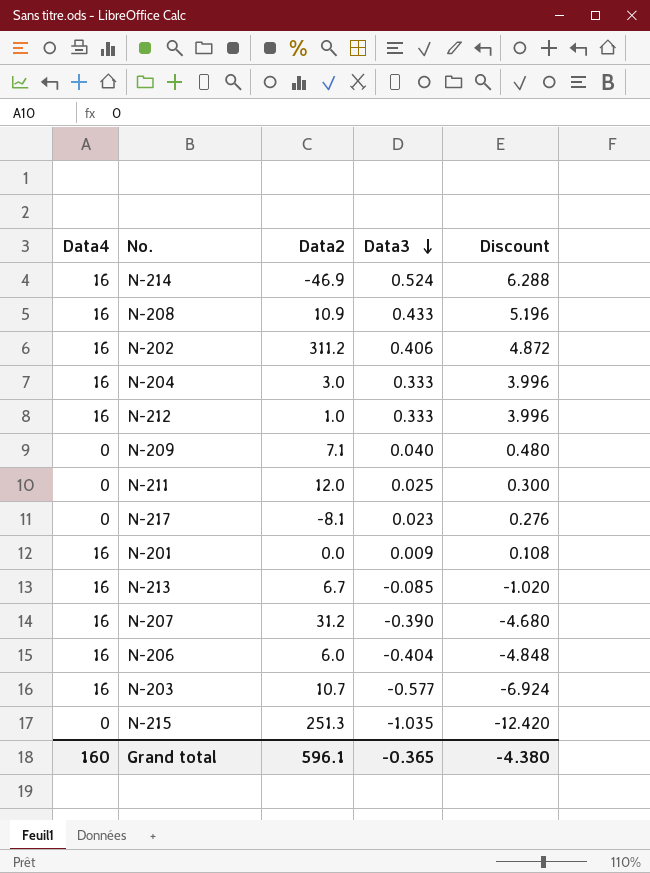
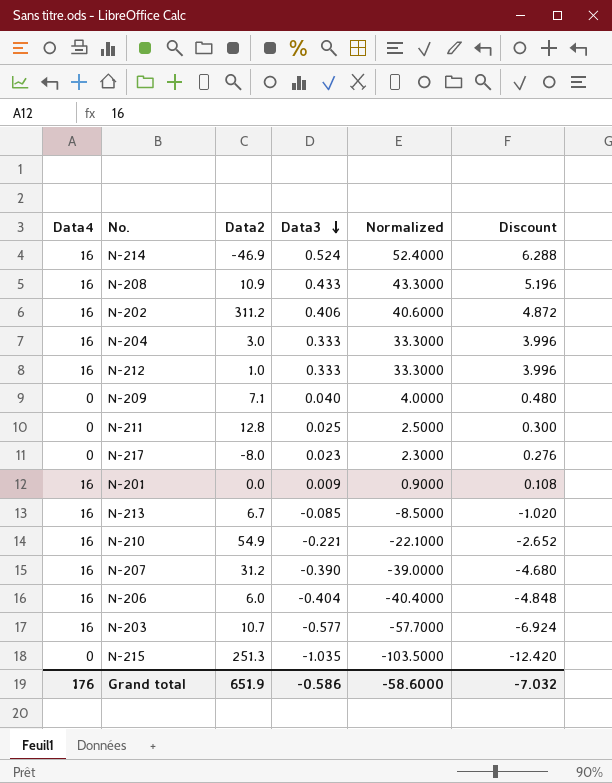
column Normalized | formula: none -> [Data3] * 100
N-211 | Data2: 12.0 -> 12.8
N-217 | Data2: -8.1 -> -8.0
row N-210: none -> 16 | 54.9 | -0.221 | -22.1000 | -2.652
Grand total | Data4: 160 -> 176
Grand total | Data2: 596.1 -> 651.9
Grand total | Data3: -0.365 -> -0.586
Grand total | Discount: -4.380 -> -7.032

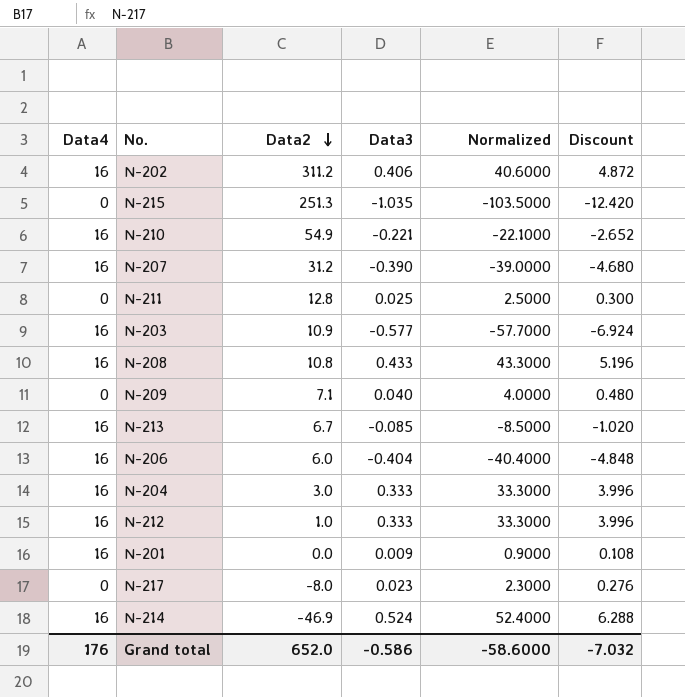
row order: Data3 descending -> Data2 descending
N-203 | Data2: 10.7 -> 10.9
N-208 | Data2: 10.9 -> 10.8
Grand total | Data2: 651.9 -> 652.0

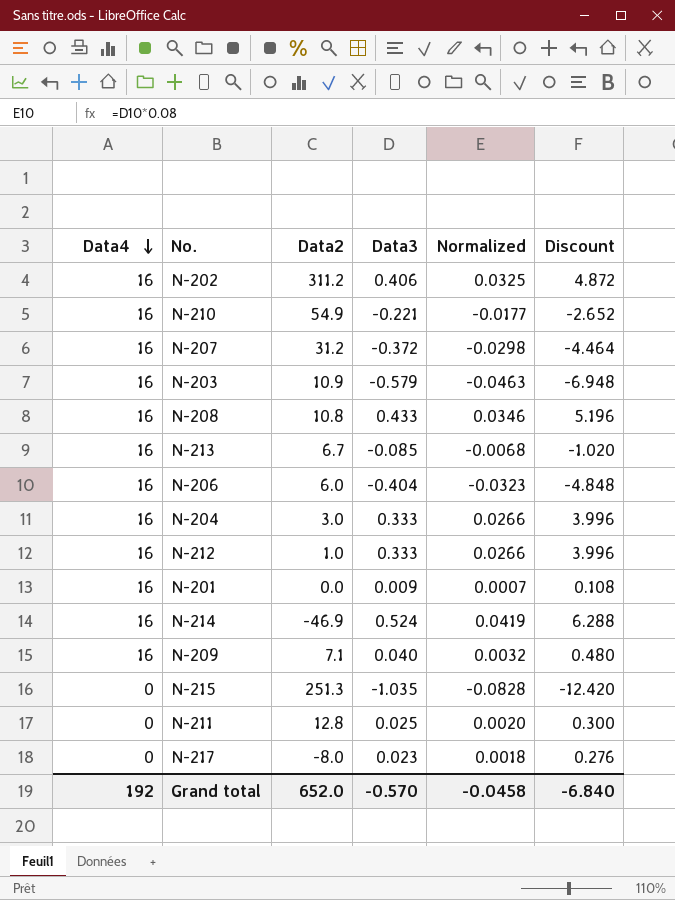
row order: Data2 descending -> Data4 descending
column Normalized | formula: [Data3] * 100 -> [Data3] * 0.08
N-207 | Data3: -0.390 -> -0.372
N-207 | Discount: -4.680 -> -4.464
N-203 | Data3: -0.577 -> -0.579
N-203 | Discount: -6.924 -> -6.948
N-209 | Data4: 0 -> 16
Grand total | Data4: 176 -> 192
Grand total | Data3: -0.586 -> -0.570
Grand total | Normalized: -58.6000 -> -0.0458
Grand total | Discount: -7.032 -> -6.840

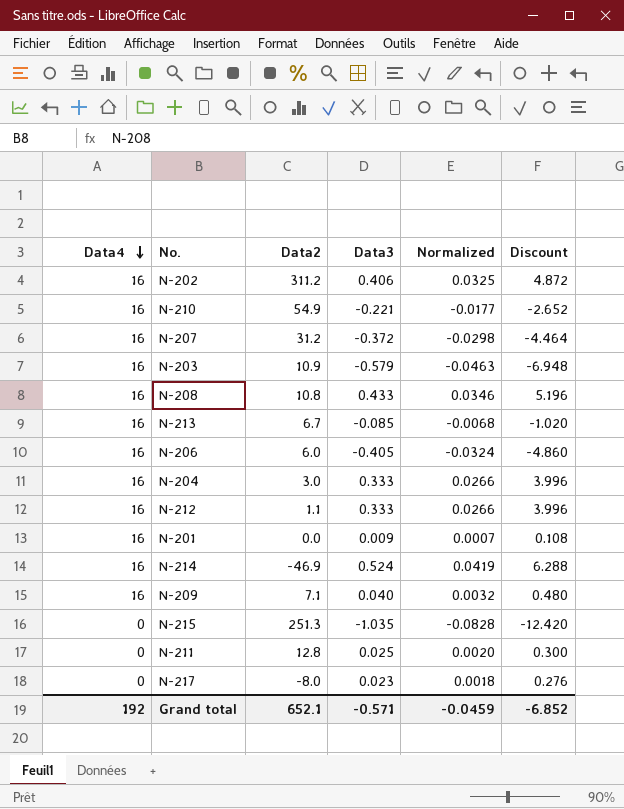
N-206 | Data3: -0.404 -> -0.405
N-206 | Normalized: -0.0323 -> -0.0324
N-206 | Discount: -4.848 -> -4.860
N-212 | Data2: 1.0 -> 1.1
Grand total | Data2: 652.0 -> 652.1
Grand total | Data3: -0.570 -> -0.571
Grand total | Normalized: -0.0458 -> -0.0459
Grand total | Discount: -6.840 -> -6.852

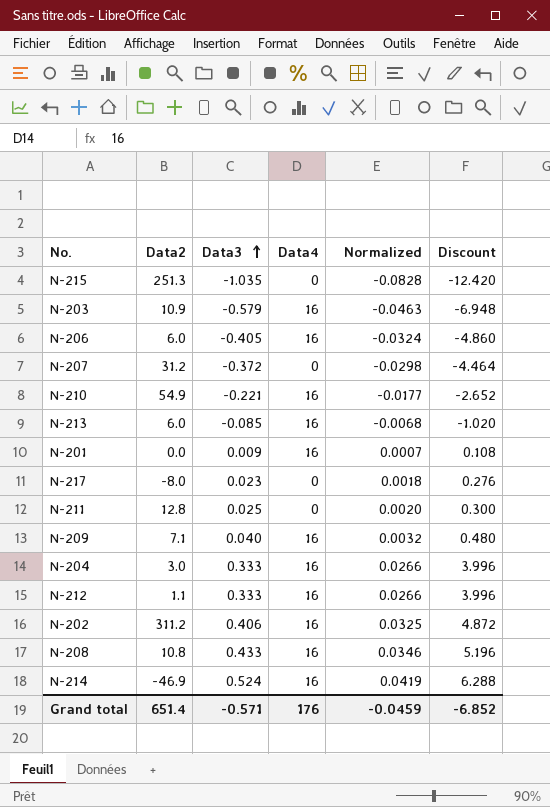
row order: Data4 descending -> Data3 ascending
column Data4 | position: 1 -> 4
N-207 | Data4: 16 -> 0
N-213 | Data2: 6.7 -> 6.0
Grand total | Data2: 652.1 -> 651.4
Grand total | Data4: 192 -> 176

